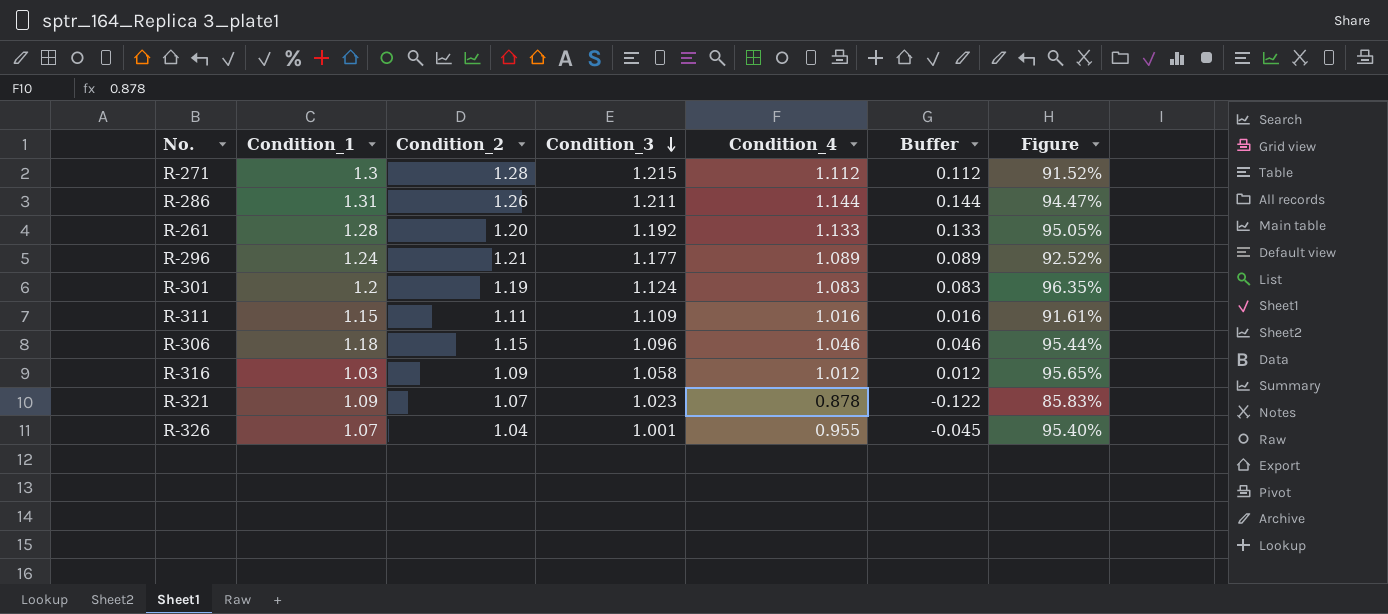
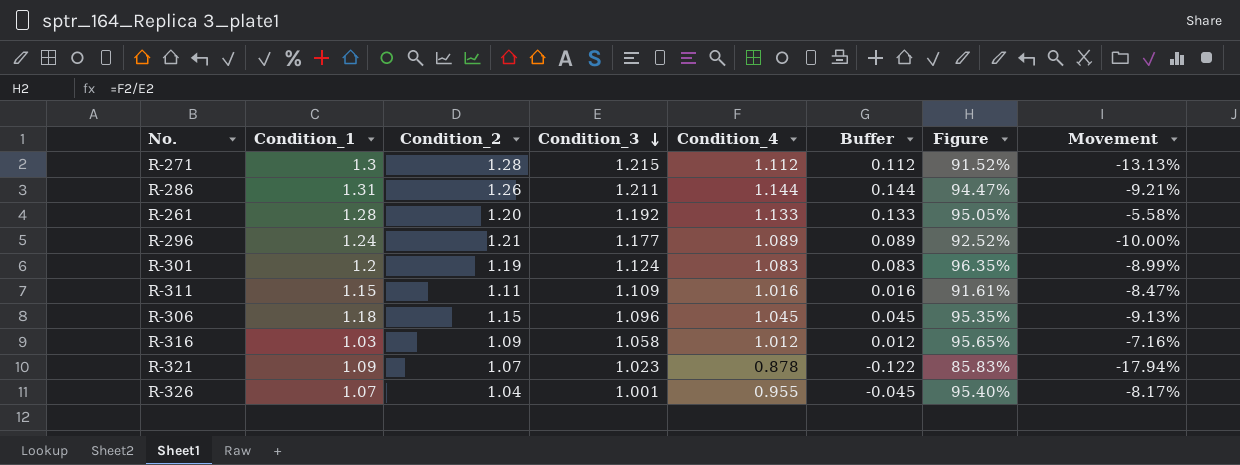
column Movement | formula: none -> ([Condition_4] - [Condition_2]) / [Condition_2]
R-306 | Condition_4: 1.046 -> 1.045
R-306 | Buffer: 0.046 -> 0.045
R-306 | Figure: 95.44% -> 95.35%

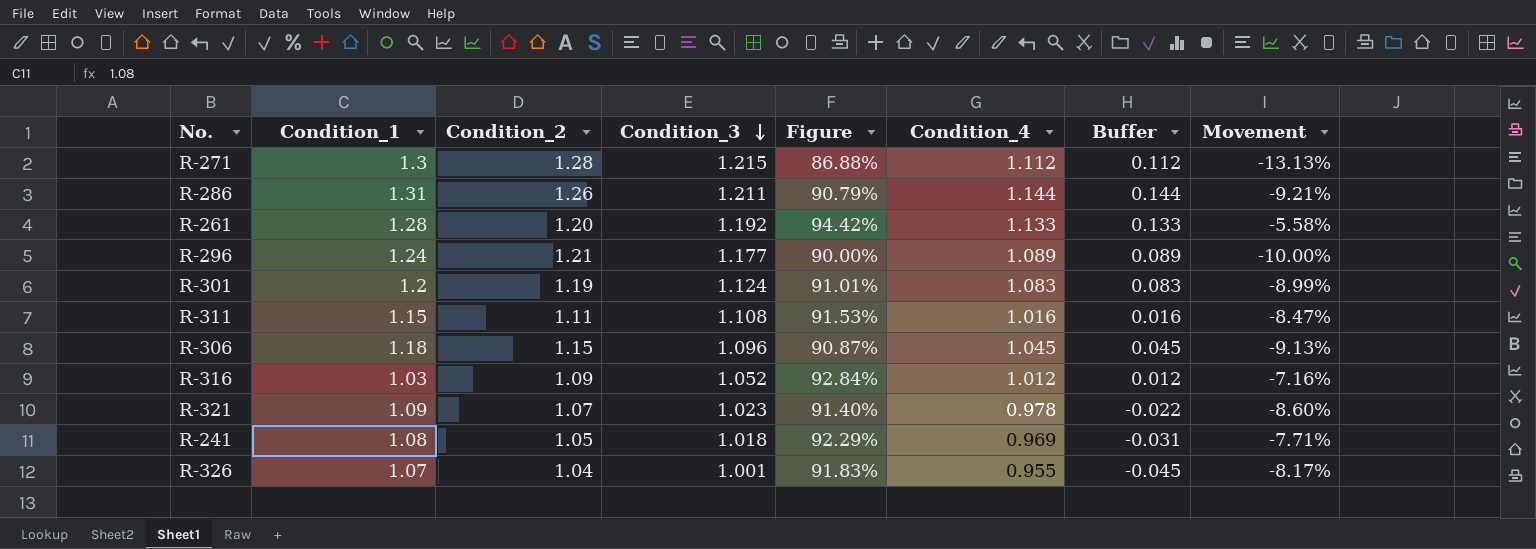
column Figure | formula: [Condition_4] / [Condition_3] -> [Condition_4] / [Condition_2]
column Figure | position: 7 -> 5
R-311 | Condition_3: 1.109 -> 1.108
R-316 | Condition_3: 1.058 -> 1.052
R-321 | Condition_4: 0.878 -> 0.978
R-321 | Buffer: -0.122 -> -0.022
R-321 | Movement: -17.94% -> -8.60%
row R-241: none -> 1.08 | 1.05 | 1.018 | 92.29% | 0.969 | -0.031 | -7.71%

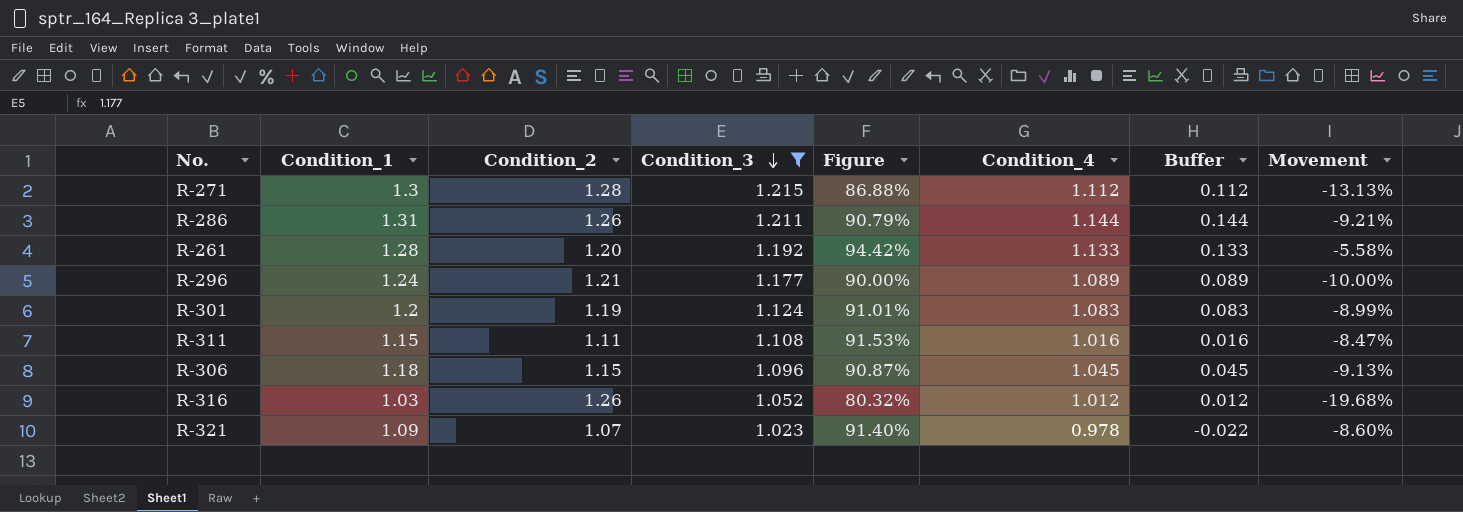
filter: none -> Condition_3 >= 1.023
R-316 | Condition_2: 1.09 -> 1.26
R-316 | Figure: 92.84% -> 80.32%
R-316 | Movement: -7.16% -> -19.68%

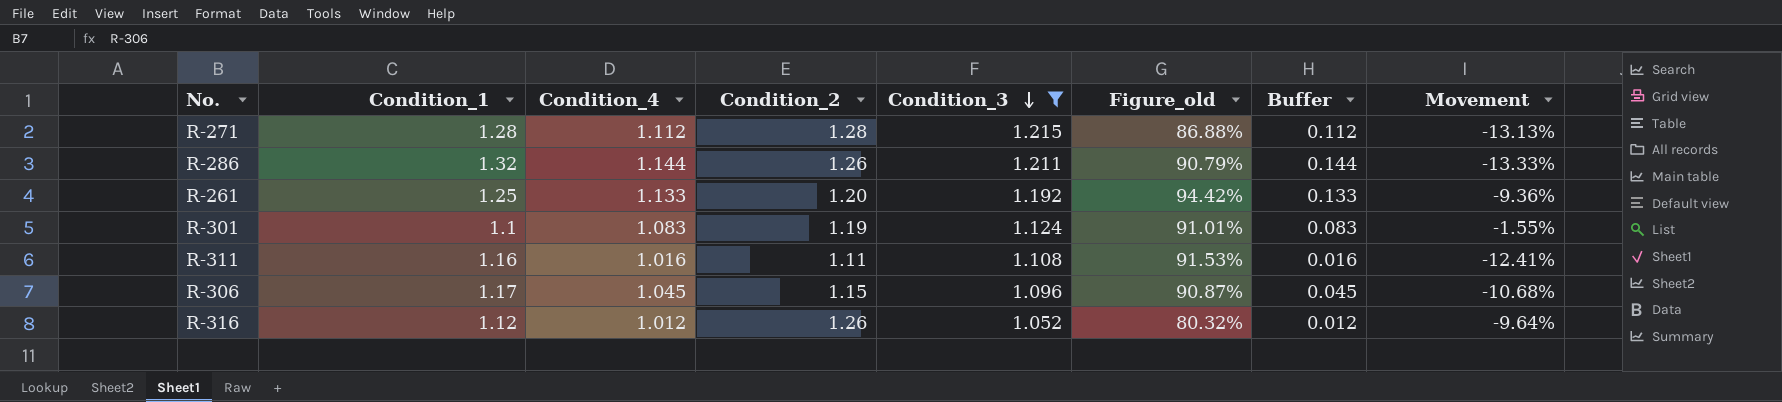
column Condition_4 | position: 6 -> 3
column name: Figure -> Figure_old
column Movement | formula: ([Condition_4] - [Condition_2]) / [Condition_2] -> ([Condition_4] - [Condition_1]) / [Condition_1]
row R-296: 1.24 | 1.21 | 1.177 | 90.00% | 1.089 | 0.089 | -10.00% -> none
row R-321: 1.09 | 1.07 | 1.023 | 91.40% | 0.978 | -0.022 | -8.60% -> none
R-271 | Condition_1: 1.3 -> 1.28
R-286 | Condition_1: 1.31 -> 1.32
R-261 | Condition_1: 1.28 -> 1.25
R-301 | Condition_1: 1.2 -> 1.1
R-311 | Condition_1: 1.15 -> 1.16
R-306 | Condition_1: 1.18 -> 1.17
R-316 | Condition_1: 1.03 -> 1.12

